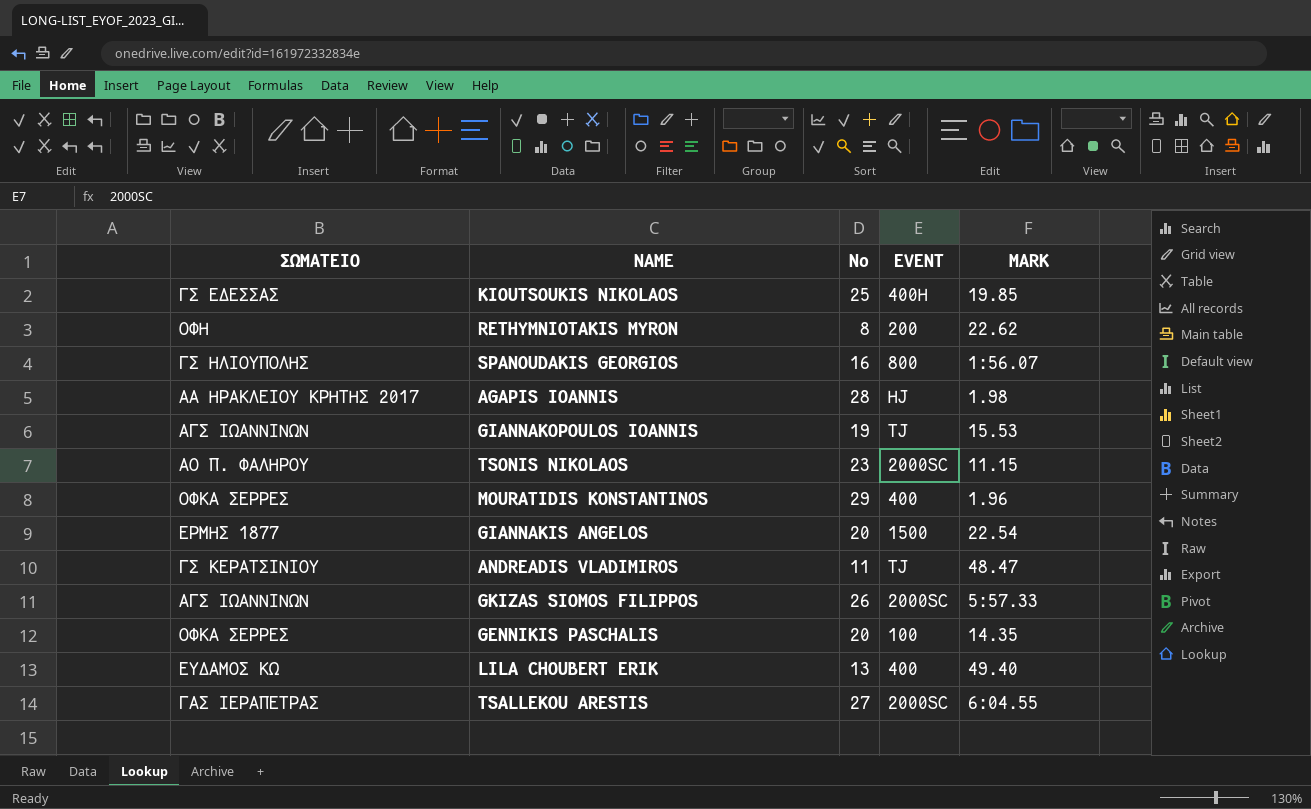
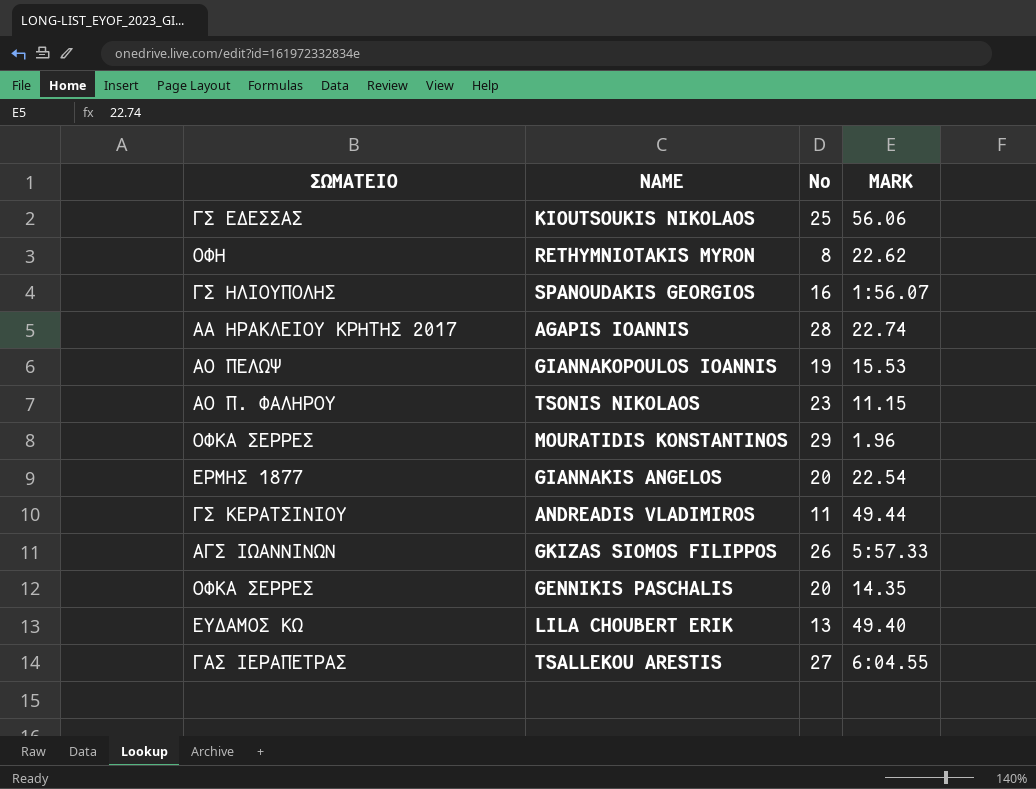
column EVENT | position: 4 -> none
KIOUTSOUKIS NIKOLAOS | MARK: 19.85 -> 56.06
AGAPIS IOANNIS | MARK: 1.98 -> 22.74
GIANNAKOPOULOS IOANNIS | ΣΩΜΑΤΕΙΟ: ΑΓΣ ΙΩΑΝΝΙΝΩΝ -> ΑΟ ΠΕΛΩΨ
ANDREADIS VLADIMIROS | MARK: 48.47 -> 49.44

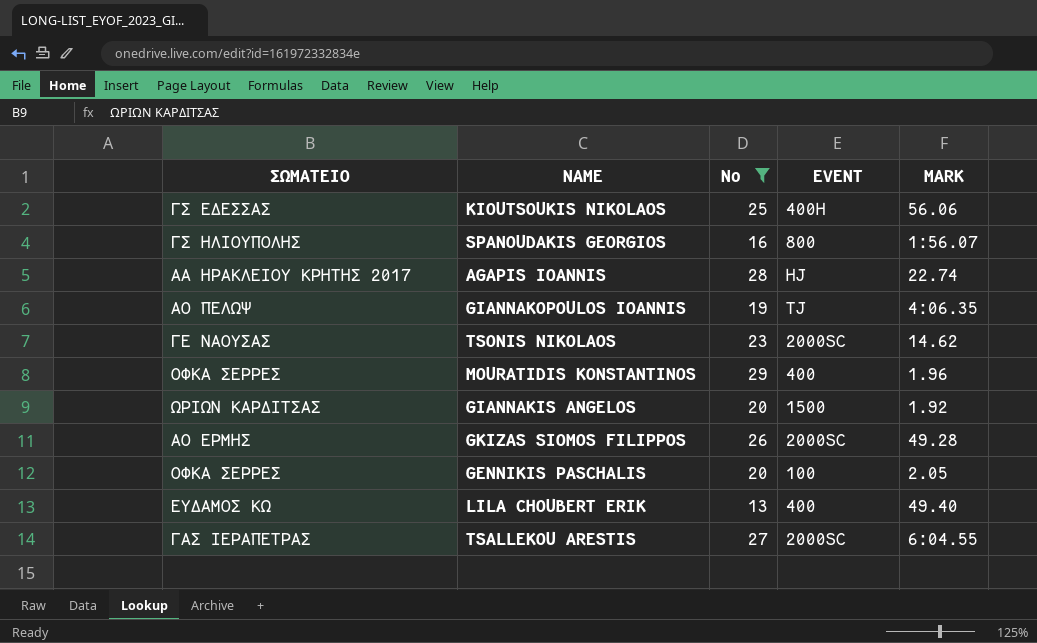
filter: none -> No >= 13
column EVENT | position: none -> 4
GIANNAKOPOULOS IOANNIS | MARK: 15.53 -> 4:06.35
TSONIS NIKOLAOS | ΣΩΜΑΤΕΙΟ: ΑΟ Π. ΦΑΛΗΡΟΥ -> ΓΕ ΝΑΟΥΣΑΣ
TSONIS NIKOLAOS | MARK: 11.15 -> 14.62
GIANNAKIS ANGELOS | ΣΩΜΑΤΕΙΟ: ΕΡΜΗΣ 1877 -> ΩΡΙΩΝ ΚΑΡΔΙΤΣΑΣ
GIANNAKIS ANGELOS | MARK: 22.54 -> 1.92
GKIZAS SIOMOS FILIPPOS | ΣΩΜΑΤΕΙΟ: ΑΓΣ ΙΩΑΝΝΙΝΩΝ -> ΑΟ ΕΡΜΗΣ
GKIZAS SIOMOS FILIPPOS | MARK: 5:57.33 -> 49.28
GENNIKIS PASCHALIS | MARK: 14.35 -> 2.05

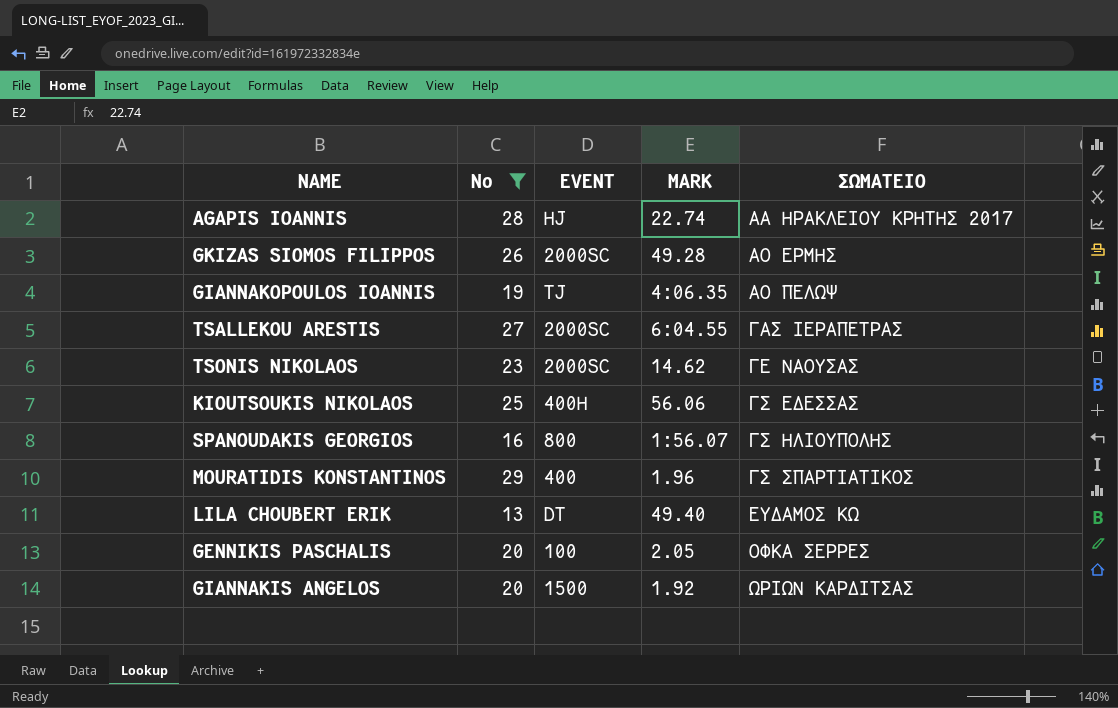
row order: none -> ΣΩΜΑΤΕΙΟ ascending
column ΣΩΜΑΤΕΙΟ | position: 1 -> 5
MOURATIDIS KONSTANTINOS | ΣΩΜΑΤΕΙΟ: ΟΦΚΑ ΣΕΡΡΕΣ -> ΓΣ ΣΠΑΡΤΙΑΤΙΚΟΣ
LILA CHOUBERT ERIK | EVENT: 400 -> DT

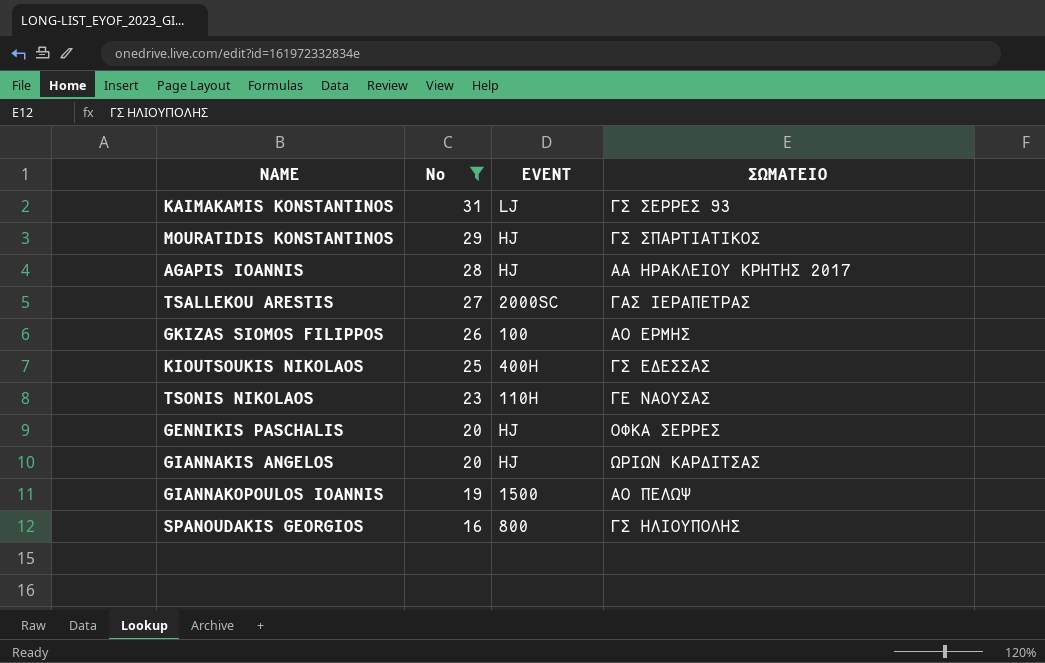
row order: ΣΩΜΑΤΕΙΟ ascending -> No descending
column MARK | position: 4 -> none
row LILA CHOUBERT ERIK: 13 | DT | 49.40 | ΕΥΔΑΜΟΣ ΚΩ -> none
row KAIMAKAMIS KONSTANTINOS: none -> 31 | LJ | ΓΣ ΣΕΡΡΕΣ 93
MOURATIDIS KONSTANTINOS | EVENT: 400 -> HJ
GKIZAS SIOMOS FILIPPOS | EVENT: 2000SC -> 100
TSONIS NIKOLAOS | EVENT: 2000SC -> 110H
GENNIKIS PASCHALIS | EVENT: 100 -> HJ
GIANNAKIS ANGELOS | EVENT: 1500 -> HJ
GIANNAKOPOULOS IOANNIS | EVENT: TJ -> 1500

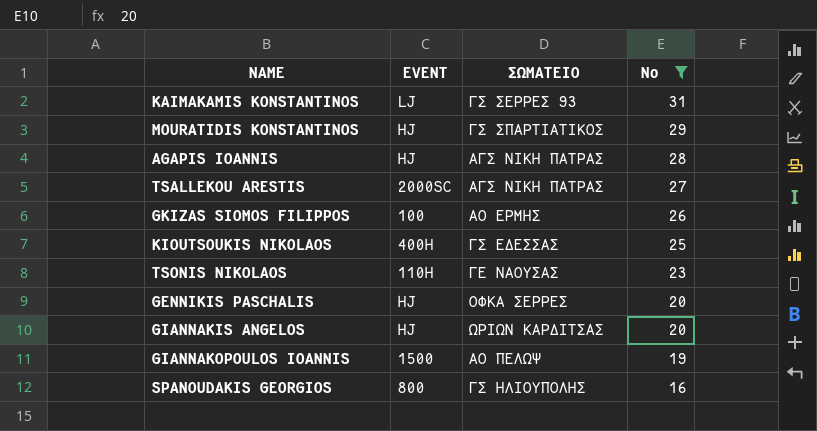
column No | position: 2 -> 4
AGAPIS IOANNIS | ΣΩΜΑΤΕΙΟ: ΑΑ ΗΡΑΚΛΕΙΟΥ ΚΡΗΤΗΣ 2017 -> ΑΓΣ ΝΙΚΗ ΠΑΤΡΑΣ
TSALLEKOU ARESTIS | ΣΩΜΑΤΕΙΟ: ΓΑΣ ΙΕΡΑΠΕΤΡΑΣ -> ΑΓΣ ΝΙΚΗ ΠΑΤΡΑΣ

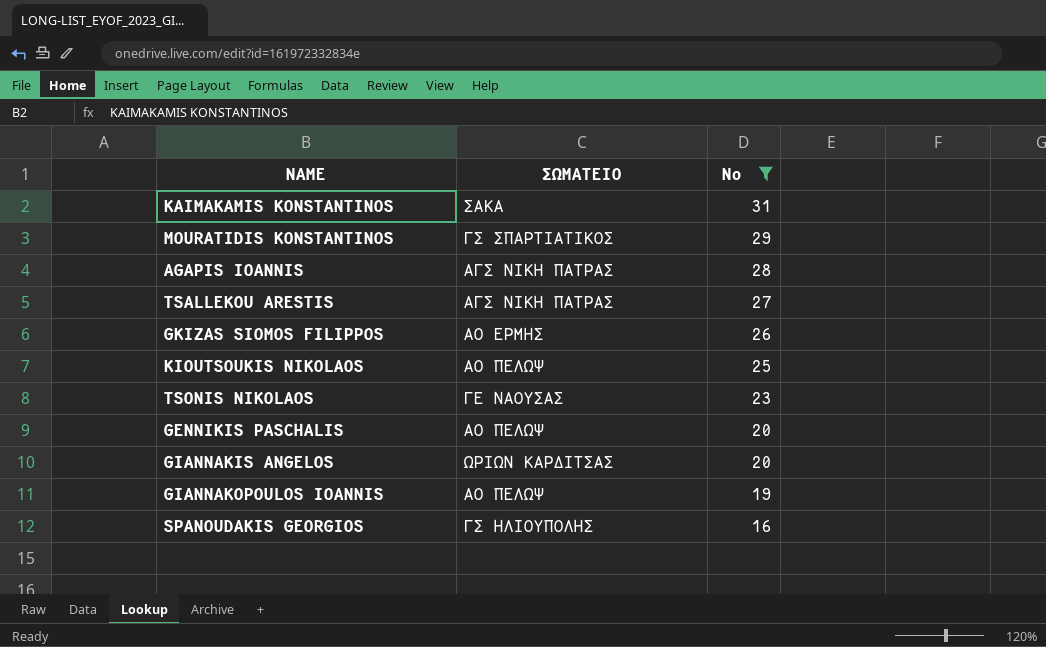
column EVENT | position: 2 -> none
KAIMAKAMIS KONSTANTINOS | ΣΩΜΑΤΕΙΟ: ΓΣ ΣΕΡΡΕΣ 93 -> ΣΑΚΑ
KIOUTSOUKIS NIKOLAOS | ΣΩΜΑΤΕΙΟ: ΓΣ ΕΔΕΣΣΑΣ -> ΑΟ ΠΕΛΩΨ
GENNIKIS PASCHALIS | ΣΩΜΑΤΕΙΟ: ΟΦΚΑ ΣΕΡΡΕΣ -> ΑΟ ΠΕΛΩΨ

